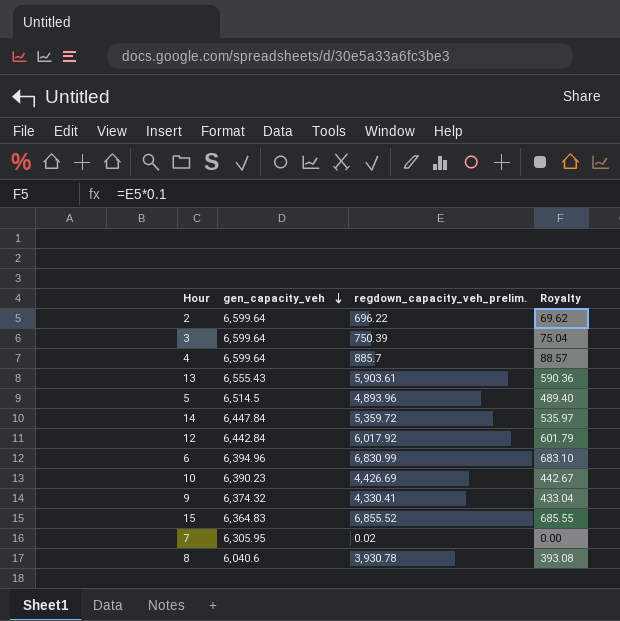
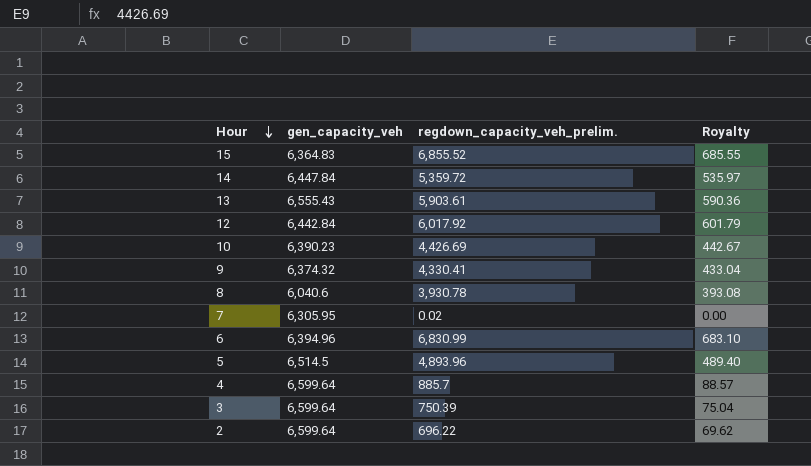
row order: gen_capacity_veh descending -> Hour descending

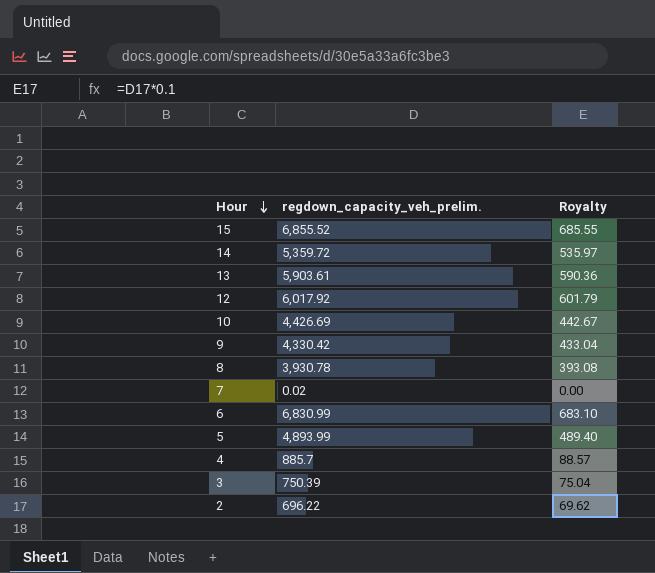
column gen_capacity_veh | position: 2 -> none
9 | regdown_capacity_veh_prelim.: 4,330.41 -> 4,330.42
5 | regdown_capacity_veh_prelim.: 4,893.96 -> 4,893.99

